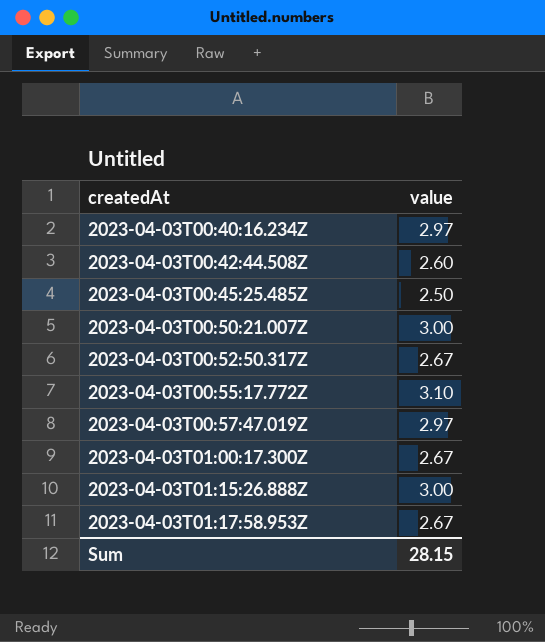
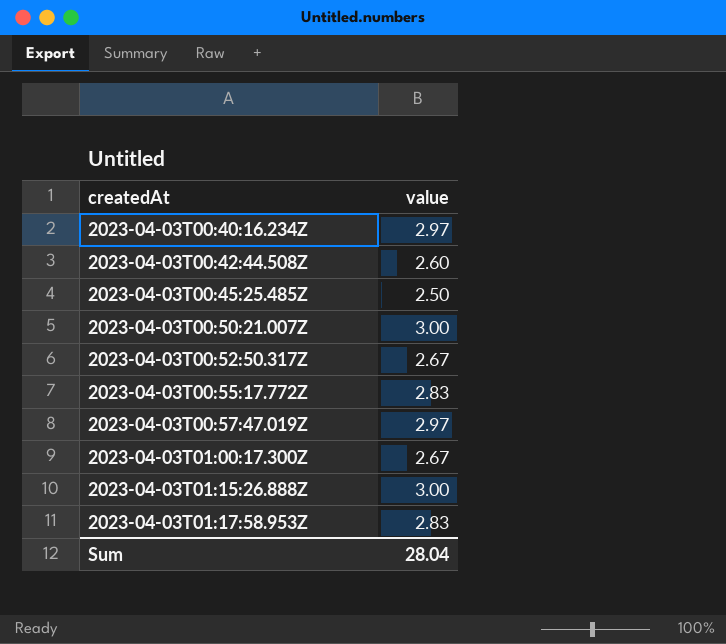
2023-04-03T00:55:17.772Z | value: 3.10 -> 2.83
2023-04-03T01:17:58.953Z | value: 2.67 -> 2.83
Sum | value: 28.15 -> 28.04

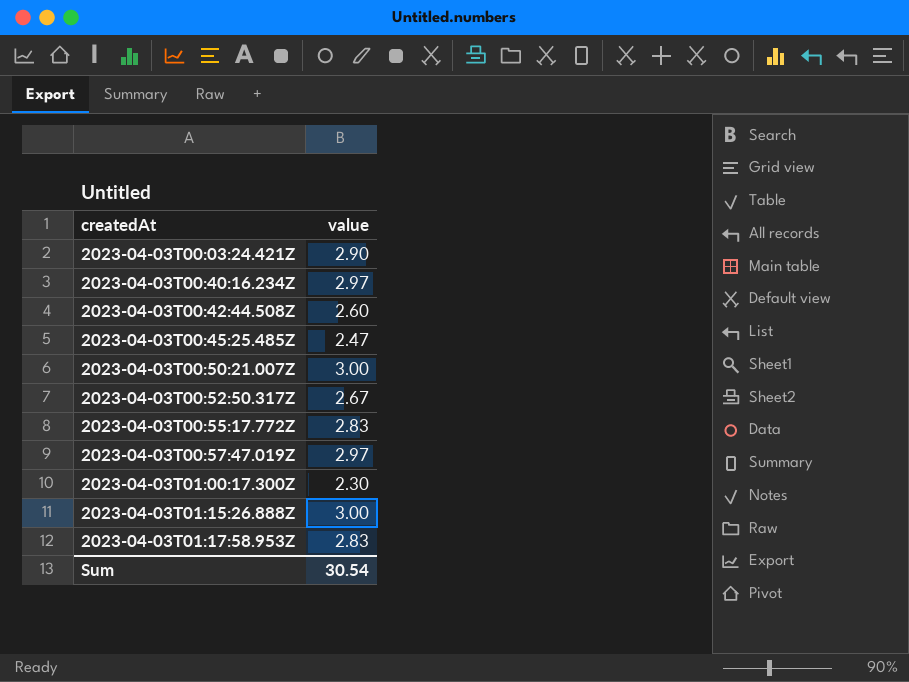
row 2023-04-03T00:03:24.421Z: none -> 2.90
2023-04-03T00:45:25.485Z | value: 2.50 -> 2.47
2023-04-03T01:00:17.300Z | value: 2.67 -> 2.30
Sum | value: 28.04 -> 30.54

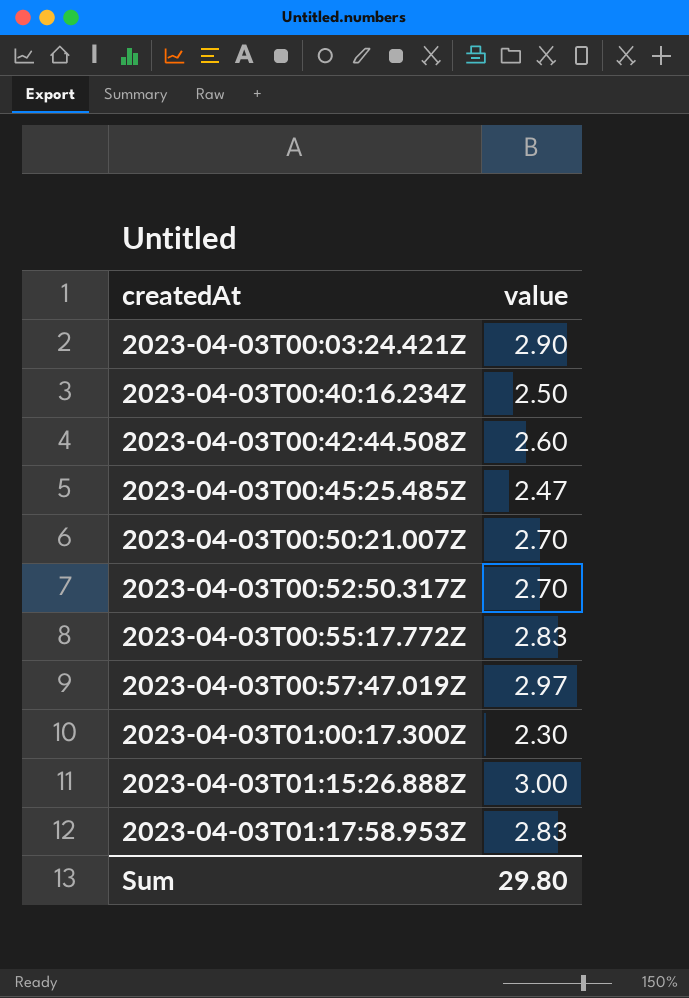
2023-04-03T00:40:16.234Z | value: 2.97 -> 2.50
2023-04-03T00:50:21.007Z | value: 3.00 -> 2.70
2023-04-03T00:52:50.317Z | value: 2.67 -> 2.70
Sum | value: 30.54 -> 29.80

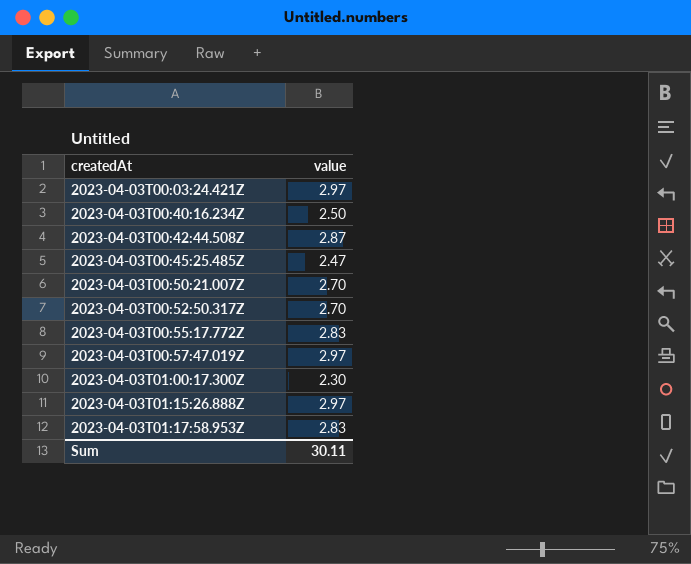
2023-04-03T00:03:24.421Z | value: 2.90 -> 2.97
2023-04-03T00:42:44.508Z | value: 2.60 -> 2.87
2023-04-03T01:15:26.888Z | value: 3.00 -> 2.97
Sum | value: 29.80 -> 30.11

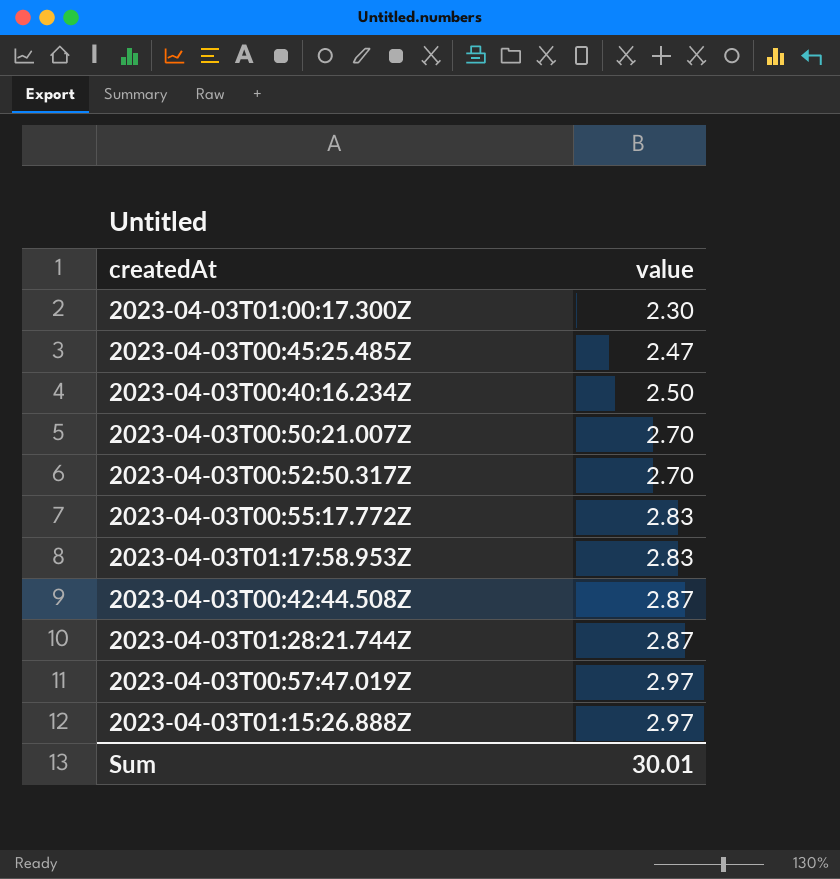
row order: createdAt ascending -> value ascending
row 2023-04-03T00:03:24.421Z: 2.97 -> none
row 2023-04-03T01:28:21.744Z: none -> 2.87
Sum | value: 30.11 -> 30.01

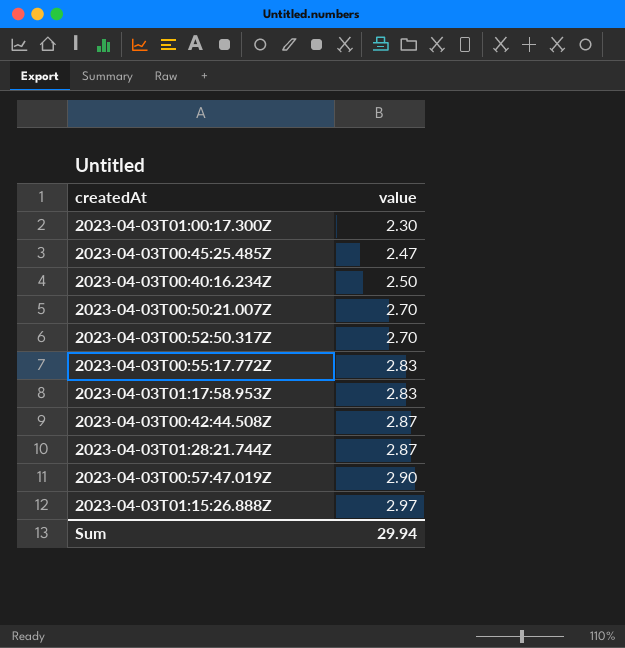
2023-04-03T00:57:47.019Z | value: 2.97 -> 2.90
Sum | value: 30.01 -> 29.94

